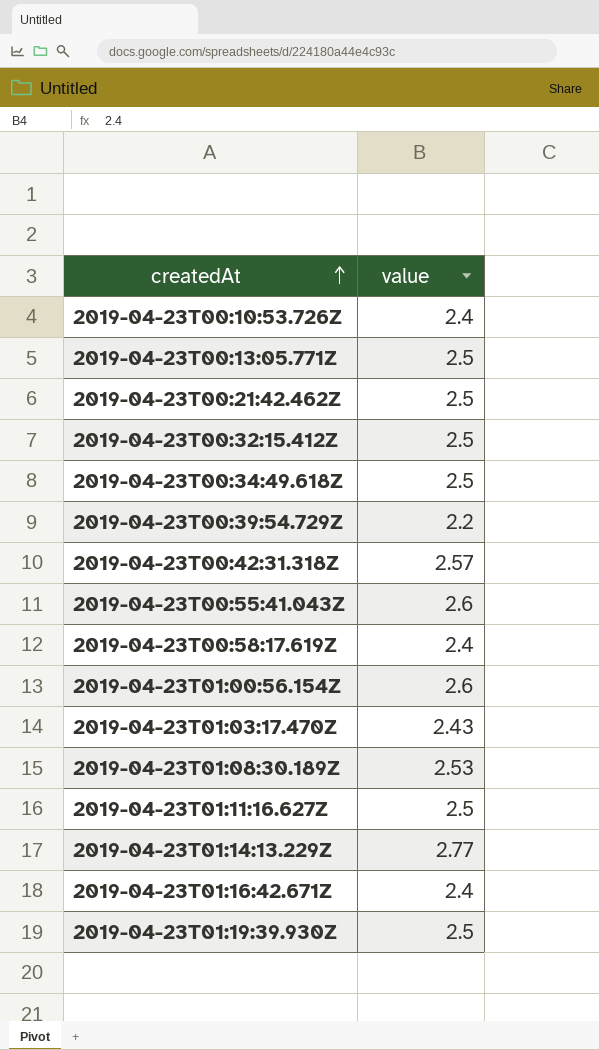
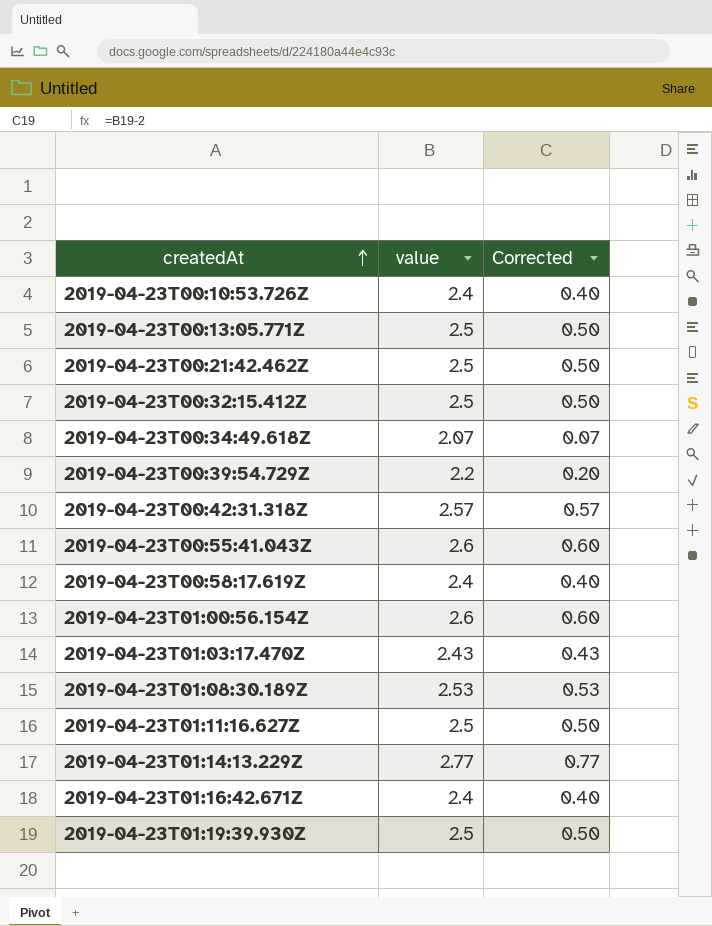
column Corrected | formula: none -> [value] - 2
2019-04-23T00:34:49.618Z | value: 2.5 -> 2.07

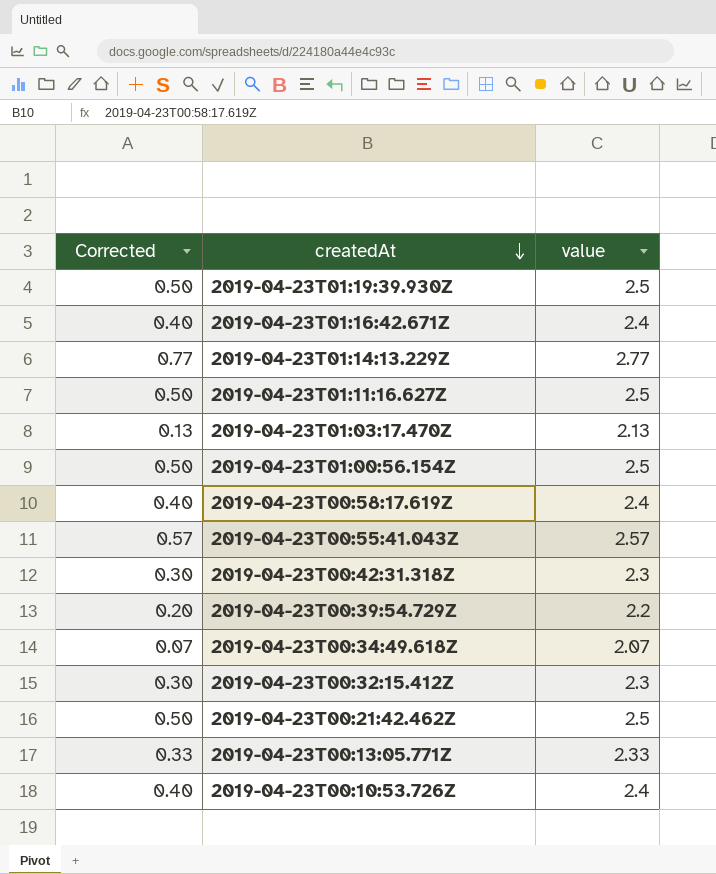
row order: createdAt ascending -> createdAt descending
column Corrected | position: 3 -> 1
row 2019-04-23T01:08:30.189Z: 2.53 | 0.53 -> none
2019-04-23T01:03:17.470Z | Corrected: 0.43 -> 0.13
2019-04-23T01:03:17.470Z | value: 2.43 -> 2.13
2019-04-23T01:00:56.154Z | Corrected: 0.60 -> 0.50
2019-04-23T01:00:56.154Z | value: 2.6 -> 2.5
2019-04-23T00:55:41.043Z | Corrected: 0.60 -> 0.57
2019-04-23T00:55:41.043Z | value: 2.6 -> 2.57
2019-04-23T00:42:31.318Z | Corrected: 0.57 -> 0.30
2019-04-23T00:42:31.318Z | value: 2.57 -> 2.3
2019-04-23T00:32:15.412Z | Corrected: 0.50 -> 0.30
2019-04-23T00:32:15.412Z | value: 2.5 -> 2.3
2019-04-23T00:13:05.771Z | Corrected: 0.50 -> 0.33
2019-04-23T00:13:05.771Z | value: 2.5 -> 2.33

